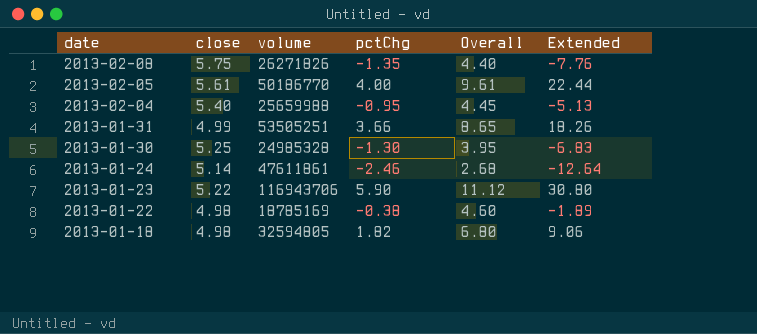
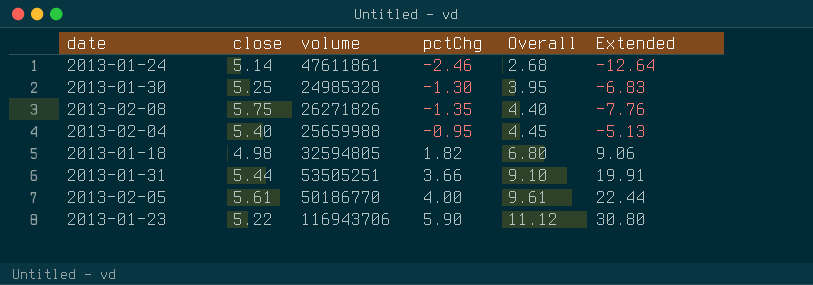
row order: date descending -> Overall ascending
row 2013-01-22: 4.98 | 18785169 | -0.38 | 4.60 | -1.89 -> none
2013-01-31 | close: 4.99 -> 5.44
2013-01-31 | Overall: 8.65 -> 9.10
2013-01-31 | Extended: 18.26 -> 19.91

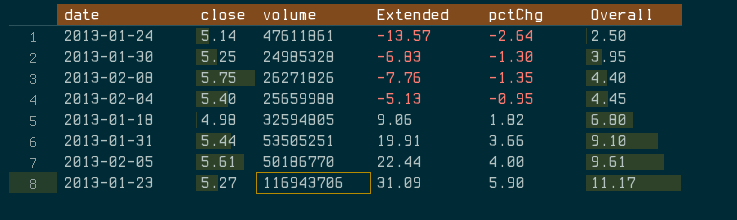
column Extended | position: 6 -> 4
2013-01-24 | Extended: -12.64 -> -13.57
2013-01-24 | pctChg: -2.46 -> -2.64
2013-01-24 | Overall: 2.68 -> 2.50
2013-01-23 | close: 5.22 -> 5.27
2013-01-23 | Extended: 30.80 -> 31.09
2013-01-23 | Overall: 11.12 -> 11.17

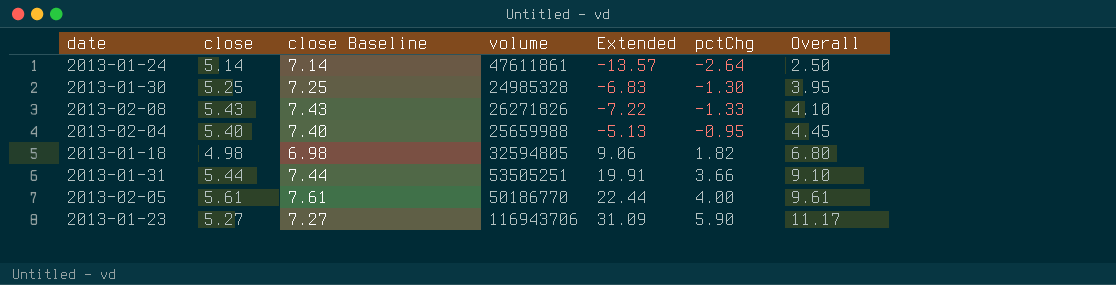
column close Baseline | formula: none -> [close] + 2
2013-02-08 | close: 5.75 -> 5.43
2013-02-08 | Extended: -7.76 -> -7.22
2013-02-08 | pctChg: -1.35 -> -1.33
2013-02-08 | Overall: 4.40 -> 4.10

